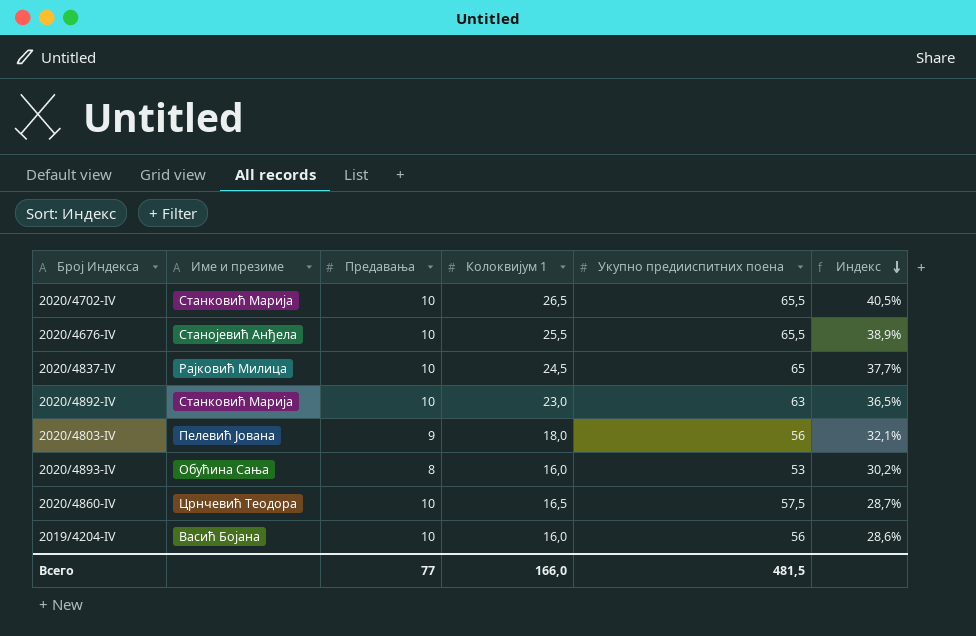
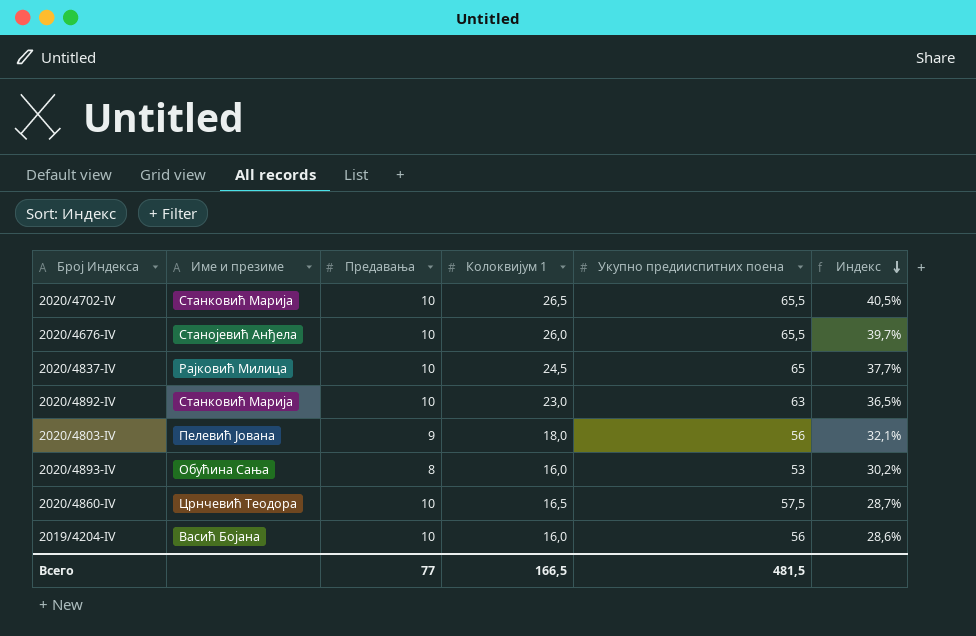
2020/4676-IV | Колоквијум 1: 25,5 -> 26,0
2020/4676-IV | Индекс: 38,9% -> 39,7%
Всего | Колоквијум 1: 166,0 -> 166,5

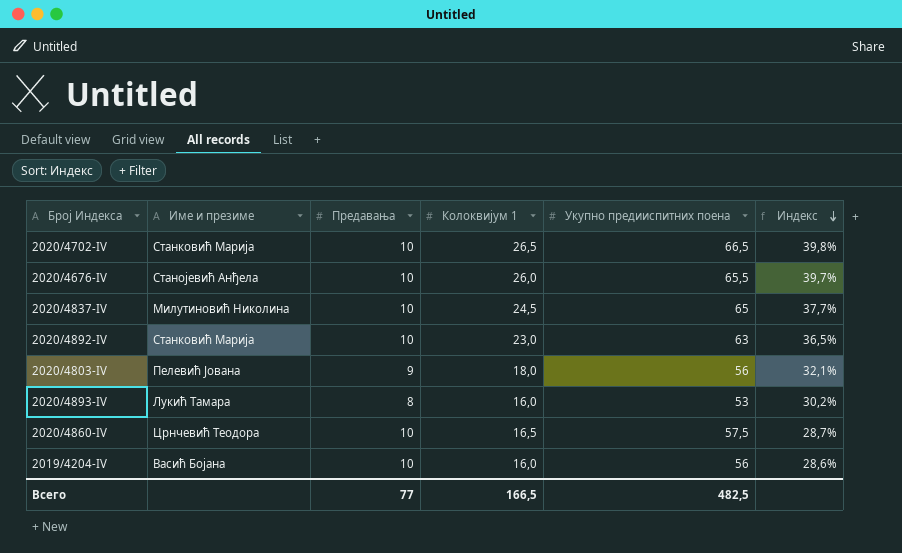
2020/4702-IV | Укупно предииспитних поена: 65,5 -> 66,5
2020/4702-IV | Индекс: 40,5% -> 39,8%
2020/4837-IV | Име и презиме: Рајковић Милица -> Милутиновић Николина
2020/4893-IV | Име и презиме: Обућина Сања -> Лукић Тамара
Всего | Укупно предииспитних поена: 481,5 -> 482,5

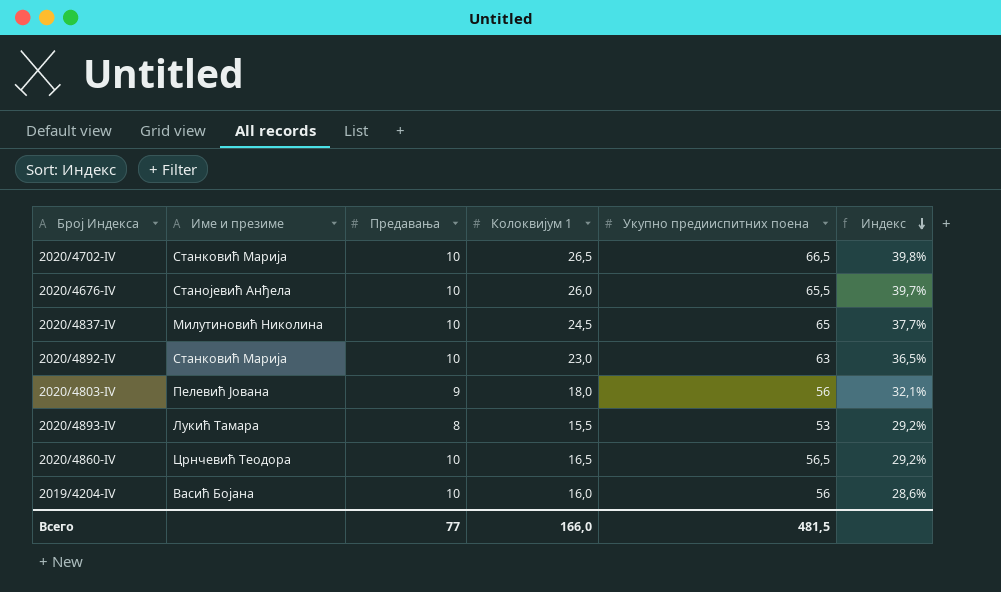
2020/4893-IV | Колоквијум 1: 16,0 -> 15,5
2020/4893-IV | Индекс: 30,2% -> 29,2%
2020/4860-IV | Укупно предииспитних поена: 57,5 -> 56,5
2020/4860-IV | Индекс: 28,7% -> 29,2%
Всего | Колоквијум 1: 166,5 -> 166,0
Всего | Укупно предииспитних поена: 482,5 -> 481,5

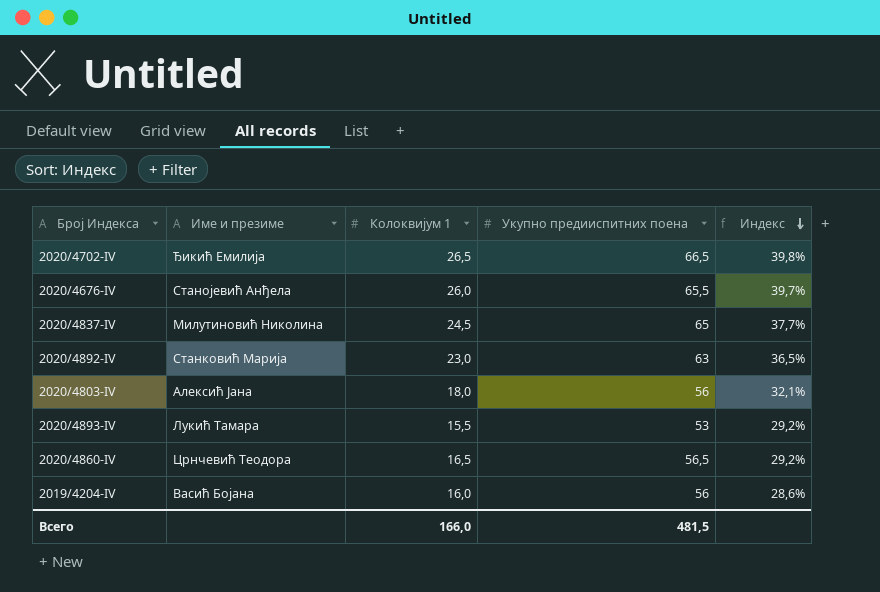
column Предавања | position: 3 -> none
2020/4702-IV | Име и презиме: Станковић Марија -> Ђикић Емилија
2020/4803-IV | Име и презиме: Пелевић Јована -> Алексић Јана

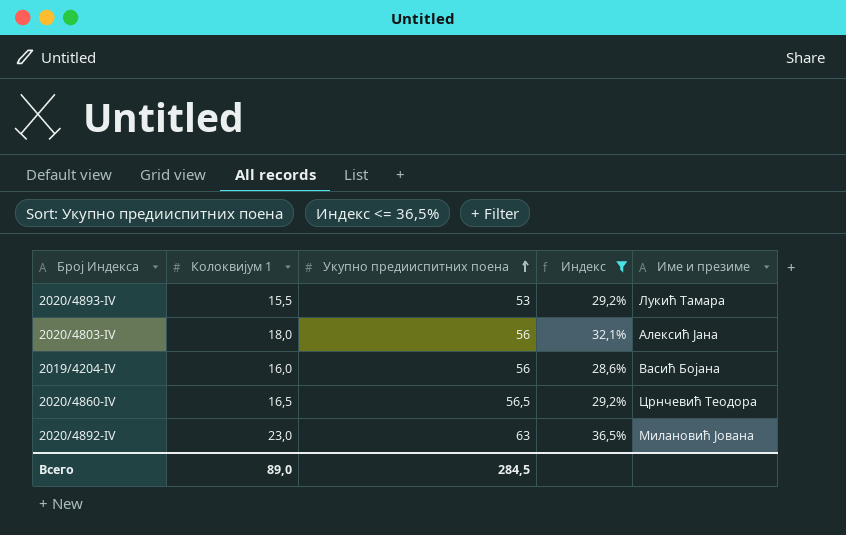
filter: none -> Индекс <= 36,5%
row order: Индекс descending -> Укупно предииспитних поена ascending
column Име и презиме | position: 2 -> 5
2020/4892-IV | Име и презиме: Станковић Марија -> Милановић Јована
Всего | Колоквијум 1: 166,0 -> 89,0
Всего | Укупно предииспитних поена: 481,5 -> 284,5

